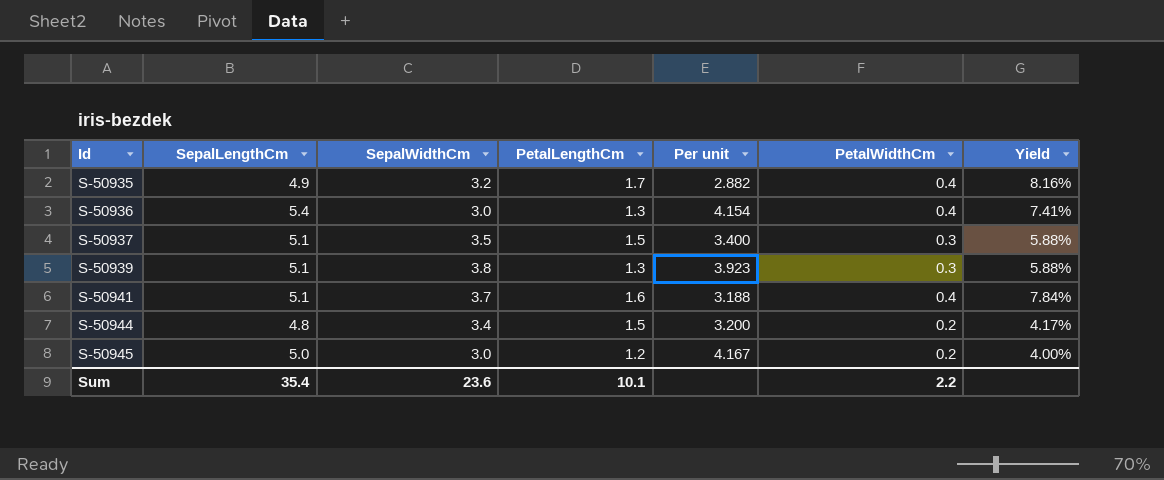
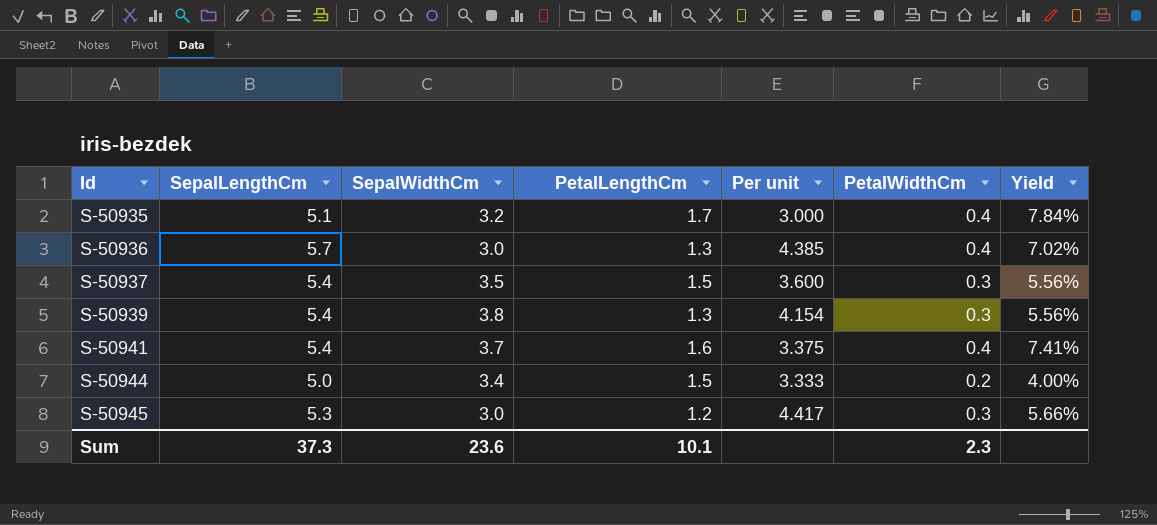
S-50935 | SepalLengthCm: 4.9 -> 5.1
S-50935 | Per unit: 2.882 -> 3.000
S-50935 | Yield: 8.16% -> 7.84%
S-50936 | SepalLengthCm: 5.4 -> 5.7
S-50936 | Per unit: 4.154 -> 4.385
S-50936 | Yield: 7.41% -> 7.02%
S-50937 | SepalLengthCm: 5.1 -> 5.4
S-50937 | Per unit: 3.400 -> 3.600
S-50937 | Yield: 5.88% -> 5.56%
S-50939 | SepalLengthCm: 5.1 -> 5.4
S-50939 | Per unit: 3.923 -> 4.154
S-50939 | Yield: 5.88% -> 5.56%
S-50941 | SepalLengthCm: 5.1 -> 5.4
S-50941 | Per unit: 3.188 -> 3.375
S-50941 | Yield: 7.84% -> 7.41%
S-50944 | SepalLengthCm: 4.8 -> 5.0
S-50944 | Per unit: 3.200 -> 3.333
S-50944 | Yield: 4.17% -> 4.00%
S-50945 | SepalLengthCm: 5.0 -> 5.3
S-50945 | Per unit: 4.167 -> 4.417
S-50945 | PetalWidthCm: 0.2 -> 0.3
S-50945 | Yield: 4.00% -> 5.66%
Sum | SepalLengthCm: 35.4 -> 37.3
Sum | PetalWidthCm: 2.2 -> 2.3

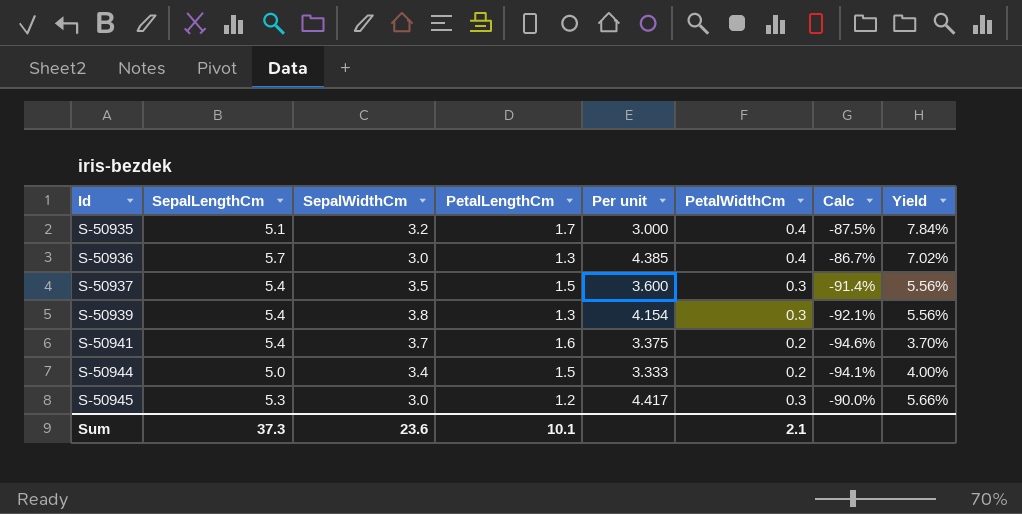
column Calc | formula: none -> ([PetalWidthCm] - [SepalWidthCm]) / [SepalWidthCm]
S-50941 | PetalWidthCm: 0.4 -> 0.2
S-50941 | Yield: 7.41% -> 3.70%
Sum | PetalWidthCm: 2.3 -> 2.1

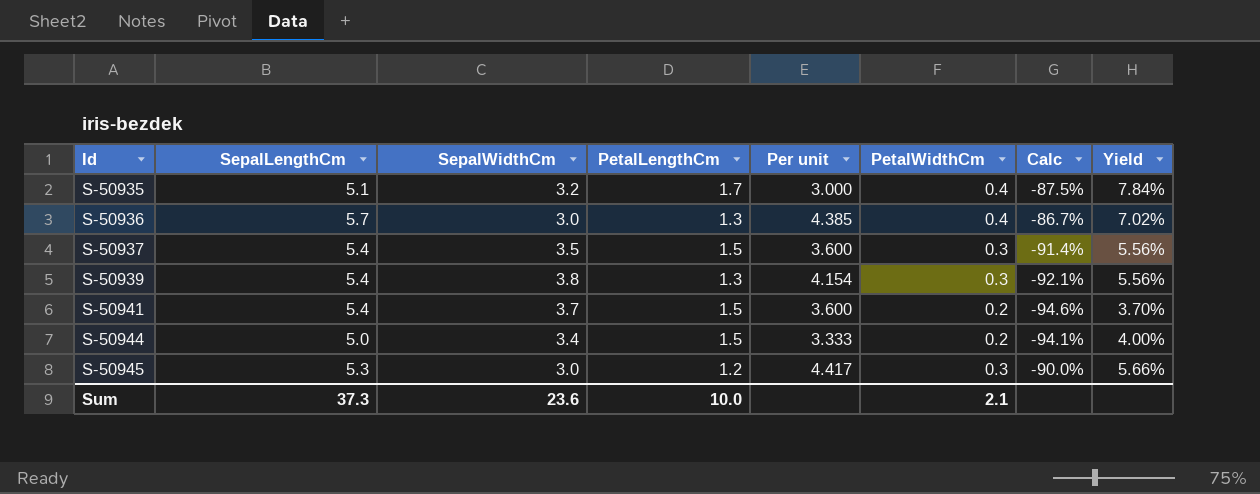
S-50941 | PetalLengthCm: 1.6 -> 1.5
S-50941 | Per unit: 3.375 -> 3.600
Sum | PetalLengthCm: 10.1 -> 10.0

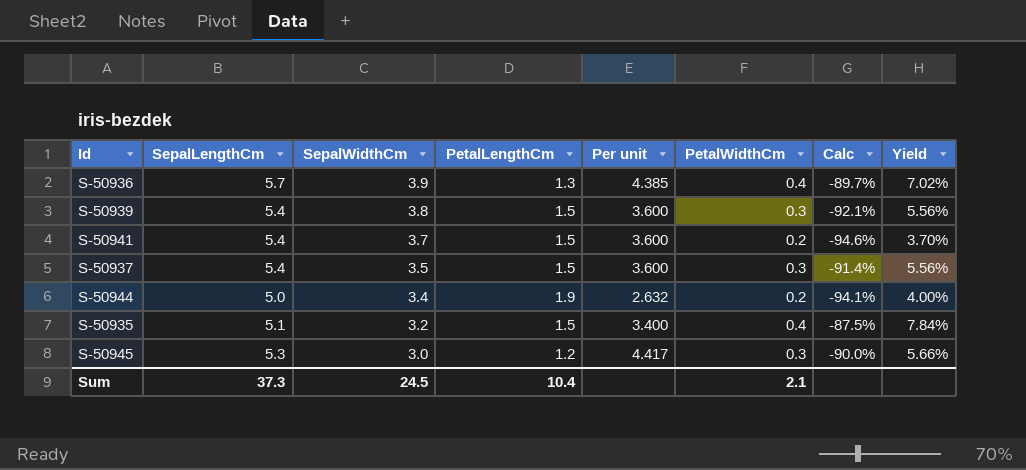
row order: Id ascending -> SepalWidthCm descending
S-50936 | SepalWidthCm: 3.0 -> 3.9
S-50936 | Calc: -86.7% -> -89.7%
S-50939 | PetalLengthCm: 1.3 -> 1.5
S-50939 | Per unit: 4.154 -> 3.600
S-50944 | PetalLengthCm: 1.5 -> 1.9
S-50944 | Per unit: 3.333 -> 2.632
S-50935 | PetalLengthCm: 1.7 -> 1.5
S-50935 | Per unit: 3.000 -> 3.400
Sum | SepalWidthCm: 23.6 -> 24.5
Sum | PetalLengthCm: 10.0 -> 10.4

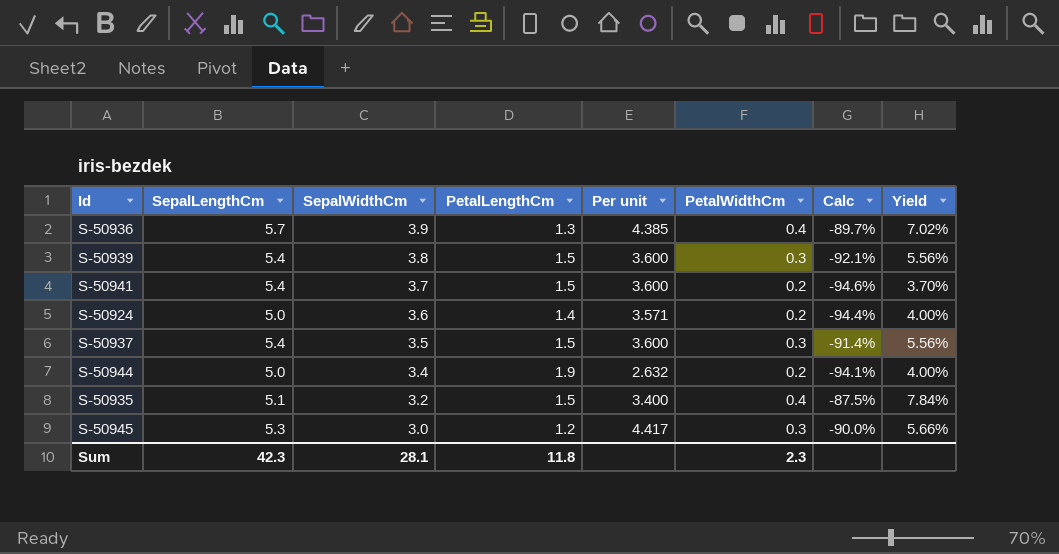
row S-50924: none -> 5.0 | 3.6 | 1.4 | 3.571 | 0.2 | -94.4% | 4.00%
Sum | SepalLengthCm: 37.3 -> 42.3
Sum | SepalWidthCm: 24.5 -> 28.1
Sum | PetalLengthCm: 10.4 -> 11.8
Sum | PetalWidthCm: 2.1 -> 2.3

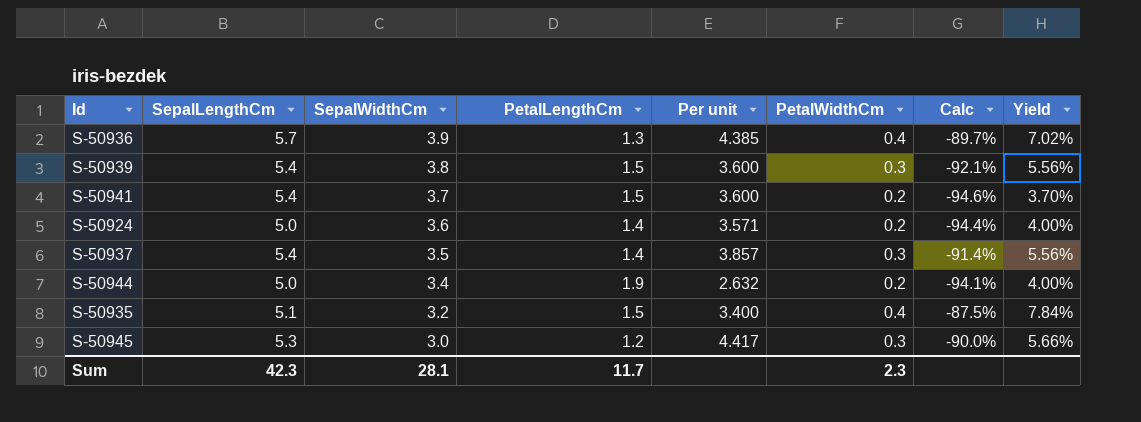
S-50937 | PetalLengthCm: 1.5 -> 1.4
S-50937 | Per unit: 3.600 -> 3.857
Sum | PetalLengthCm: 11.8 -> 11.7

